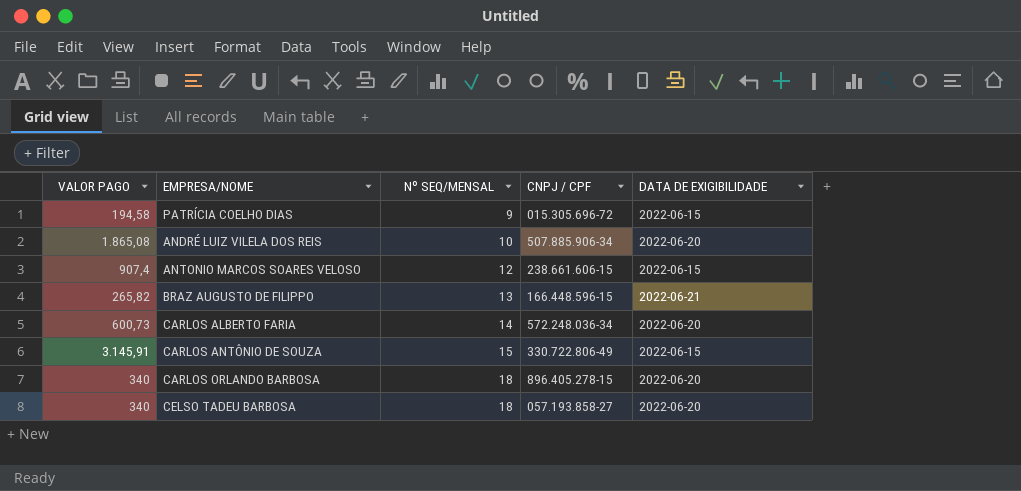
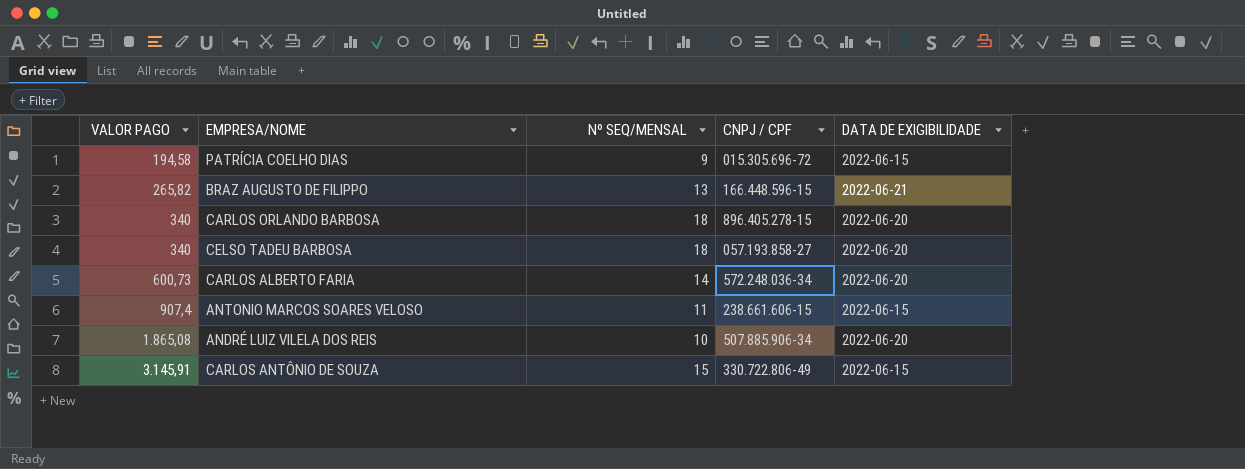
row order: Nº SEQ/MENSAL ascending -> VALOR PAGO ascending
ANTONIO MARCOS SOARES VELOSO | Nº SEQ/MENSAL: 12 -> 11

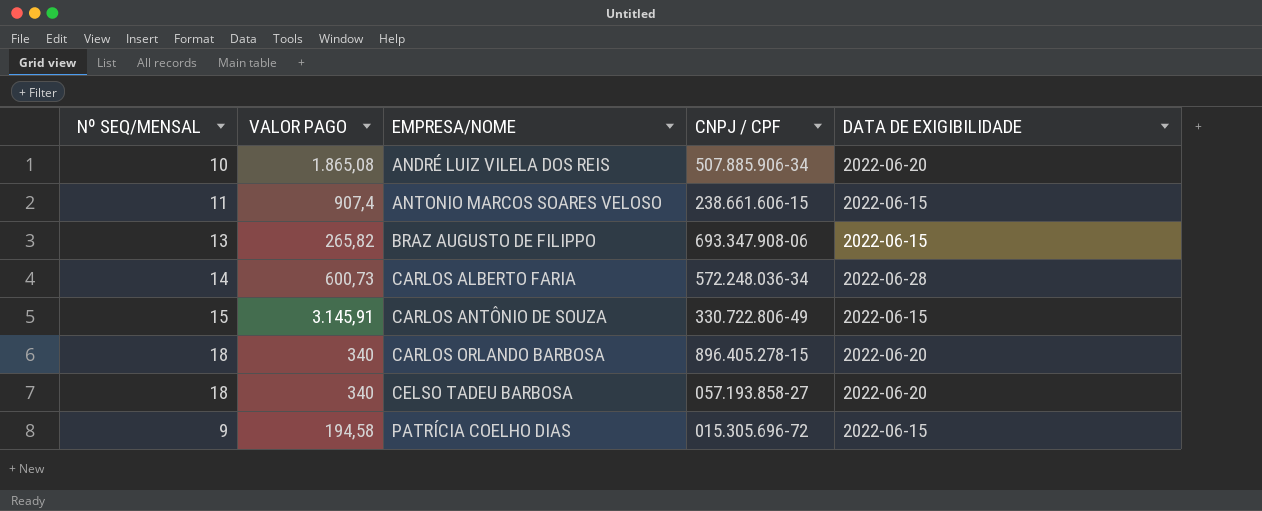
row order: VALOR PAGO ascending -> EMPRESA/NOME ascending
column Nº SEQ/MENSAL | position: 3 -> 1
BRAZ AUGUSTO DE FILIPPO | CNPJ / CPF: 166.448.596-15 -> 693.347.908-06
BRAZ AUGUSTO DE FILIPPO | DATA DE EXIGIBILIDADE: 2022-06-21 -> 2022-06-15
CARLOS ALBERTO FARIA | DATA DE EXIGIBILIDADE: 2022-06-20 -> 2022-06-28

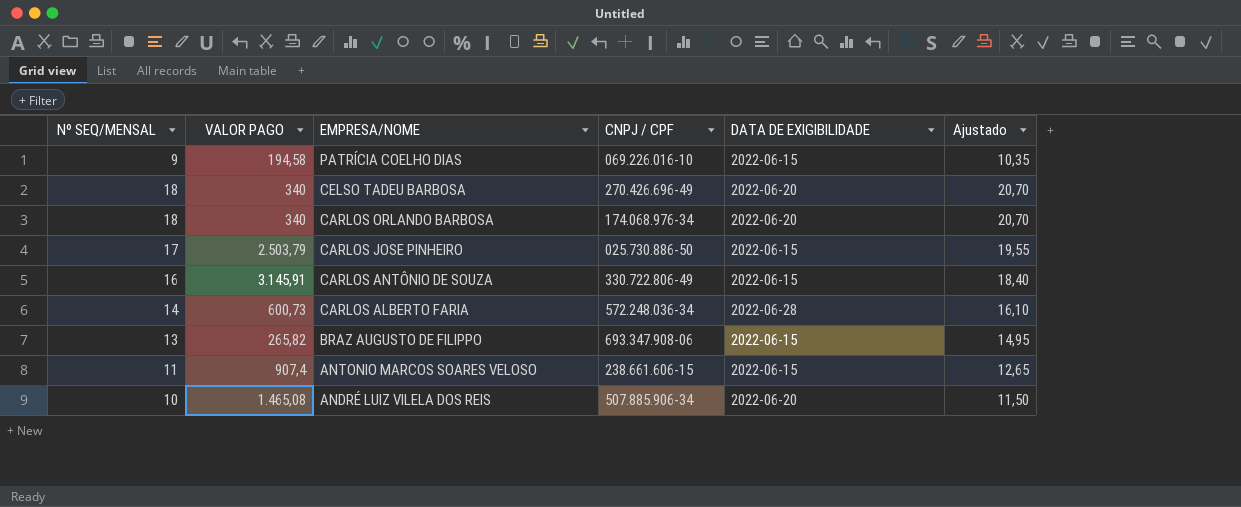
row order: EMPRESA/NOME ascending -> EMPRESA/NOME descending
column Ajustado | formula: none -> [Nº SEQ/MENSAL] * 1,15
PATRÍCIA COELHO DIAS | CNPJ / CPF: 015.305.696-72 -> 069.226.016-10
CELSO TADEU BARBOSA | CNPJ / CPF: 057.193.858-27 -> 270.426.696-49
CARLOS ORLANDO BARBOSA | CNPJ / CPF: 896.405.278-15 -> 174.068.976-34
row CARLOS JOSE PINHEIRO: none -> 17 | 2.503,79 | 025.730.886-50 | 2022-06-15 | 19,55
CARLOS ANTÔNIO DE SOUZA | Nº SEQ/MENSAL: 15 -> 16
ANDRÉ LUIZ VILELA DOS REIS | VALOR PAGO: 1.865,08 -> 1.465,08

